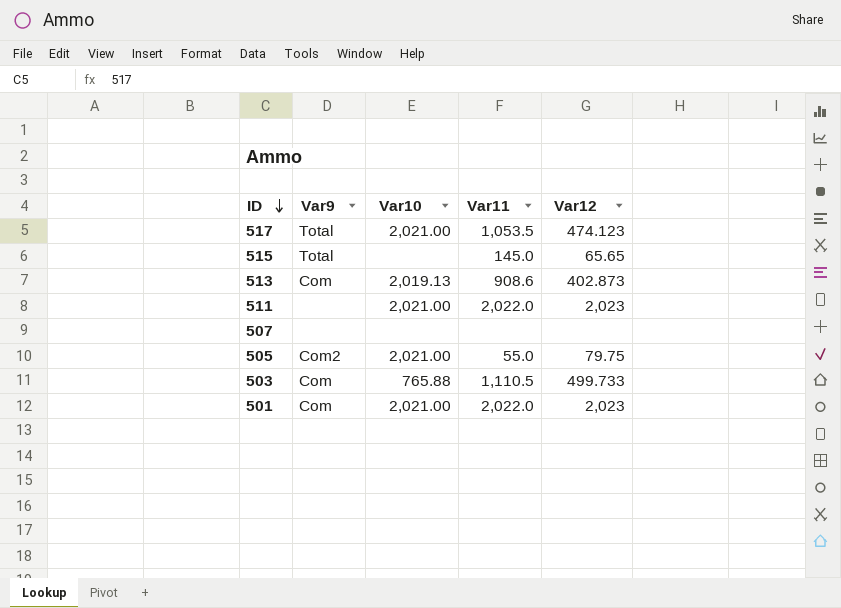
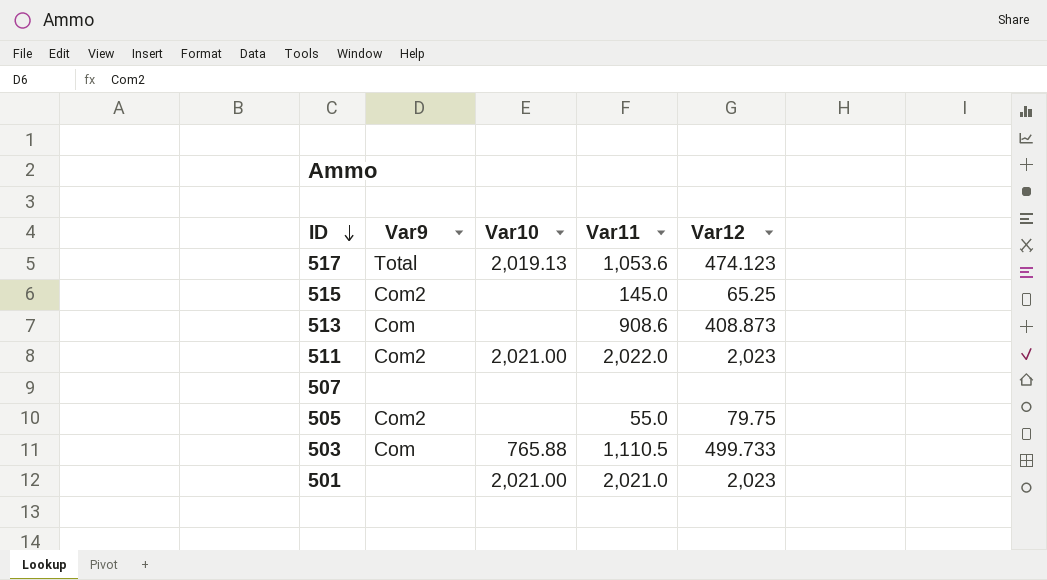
517 | Var10: 2,021.00 -> 2,019.13
517 | Var11: 1,053.5 -> 1,053.6
515 | Var9: Total -> Com2
515 | Var12: 65.65 -> 65.25
513 | Var10: 2,019.13 -> none
513 | Var12: 402.873 -> 408.873
511 | Var9: none -> Com2
505 | Var10: 2,021.00 -> none
501 | Var9: Com -> none
501 | Var11: 2,022.0 -> 2,021.0

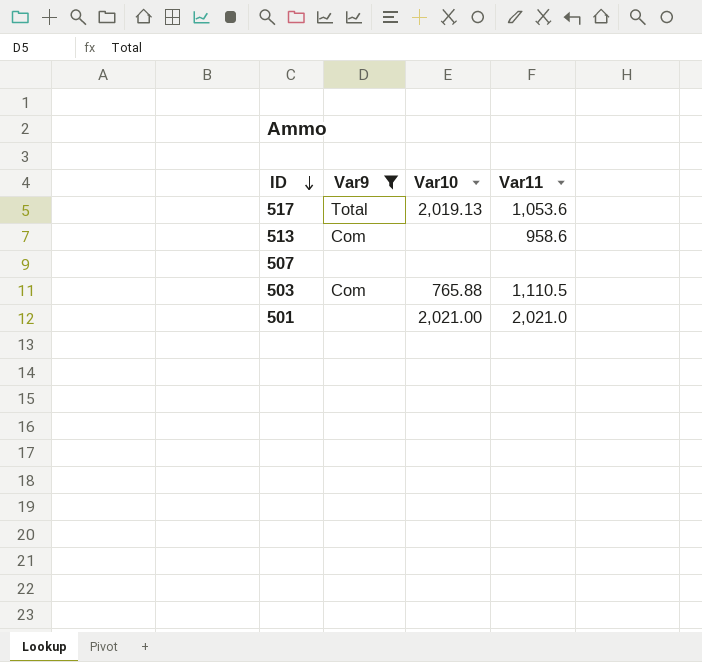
filter: none -> Var9 != Com2
column Var12 | position: 5 -> none
513 | Var11: 908.6 -> 958.6

